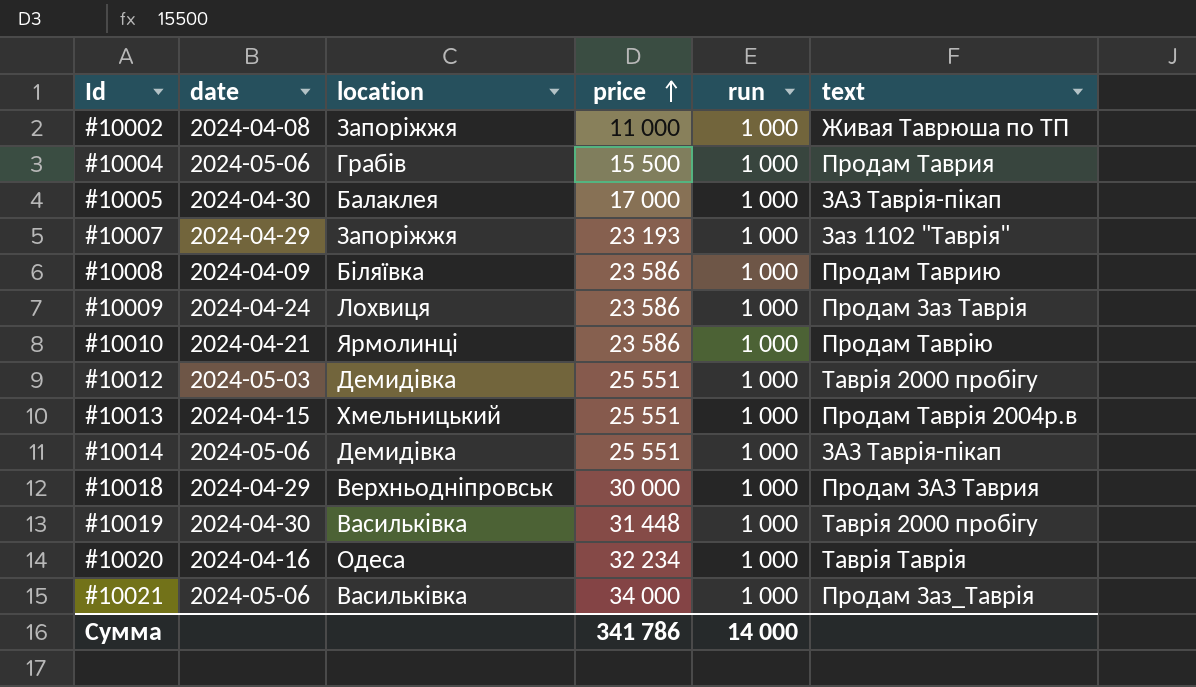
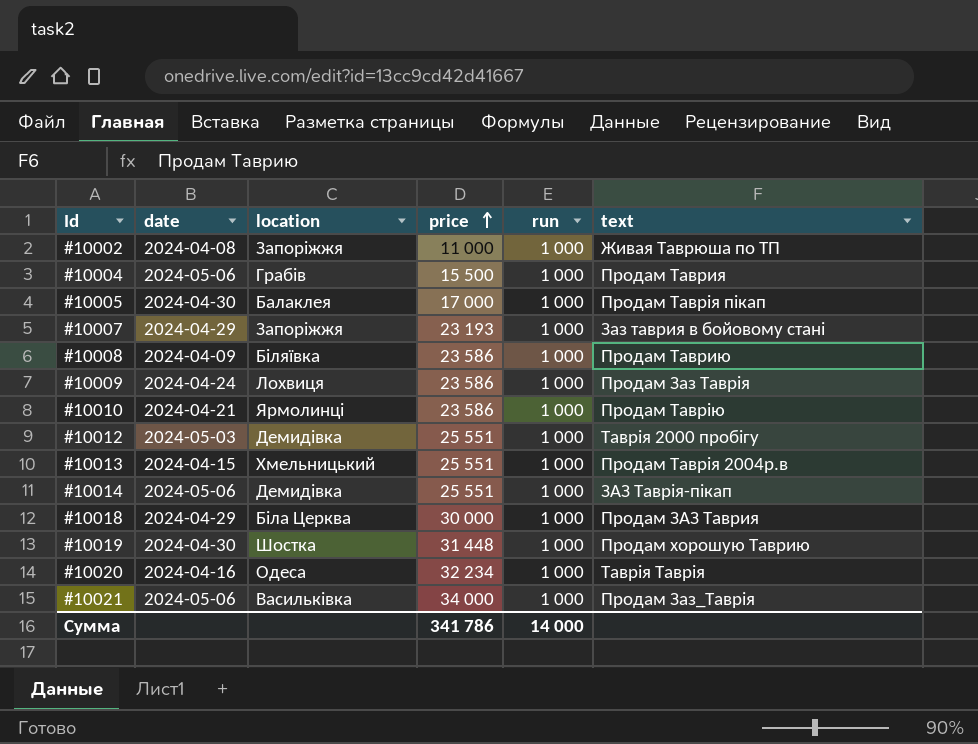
#10005 | text: ЗАЗ Таврія-пікап -> Продам Таврія пікап
#10007 | text: Заз 1102 "Таврія" -> Заз таврия в бойовому стані
#10018 | location: Верхньодніпровськ -> Біла Церква
#10019 | location: Васильківка -> Шостка
#10019 | text: Таврія 2000 пробігу -> Продам хорошую Таврию

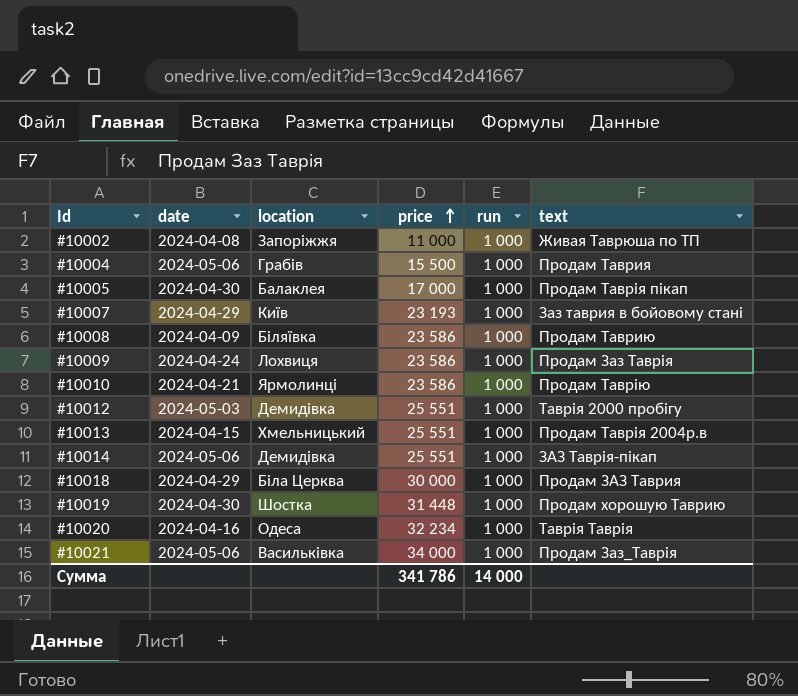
#10007 | location: Запоріжжя -> Київ

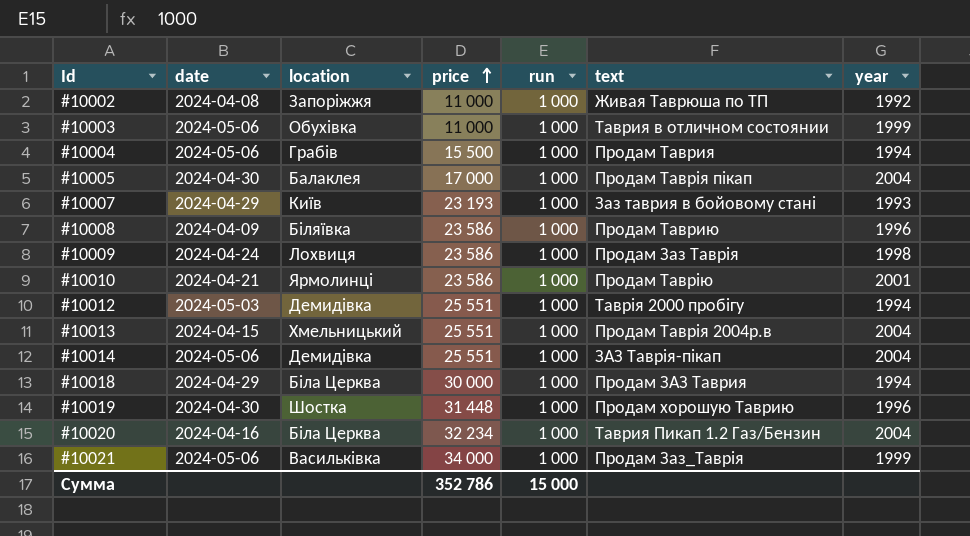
column year | position: none -> 7
row #10003: none -> 2024-05-06 | Обухівка | 11 000 | 1 000 | Таврия в отличном состоянии | 1999
#10020 | location: Одеса -> Біла Церква
#10020 | text: Таврія Таврія -> Таврия Пикап 1.2 Газ/Бензин
Сумма | price: 341 786 -> 352 786
Сумма | run: 14 000 -> 15 000

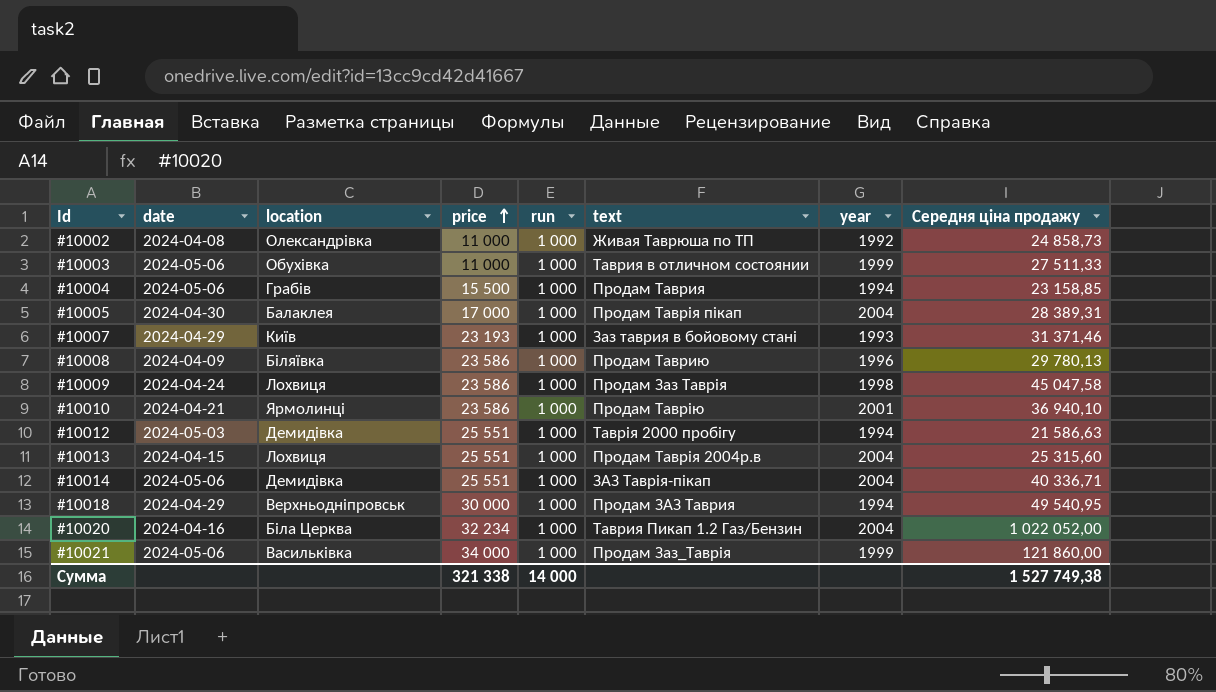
column Середня ціна продажу | position: none -> 8
row #10019: 2024-04-30 | Шостка | 31 448 | 1 000 | Продам хорошую Таврию | 1996 -> none
#10002 | location: Запоріжжя -> Олександрівка
#10013 | location: Хмельницький -> Лохвиця
#10018 | location: Біла Церква -> Верхньодніпровськ
Сумма | price: 352 786 -> 321 338
Сумма | run: 15 000 -> 14 000

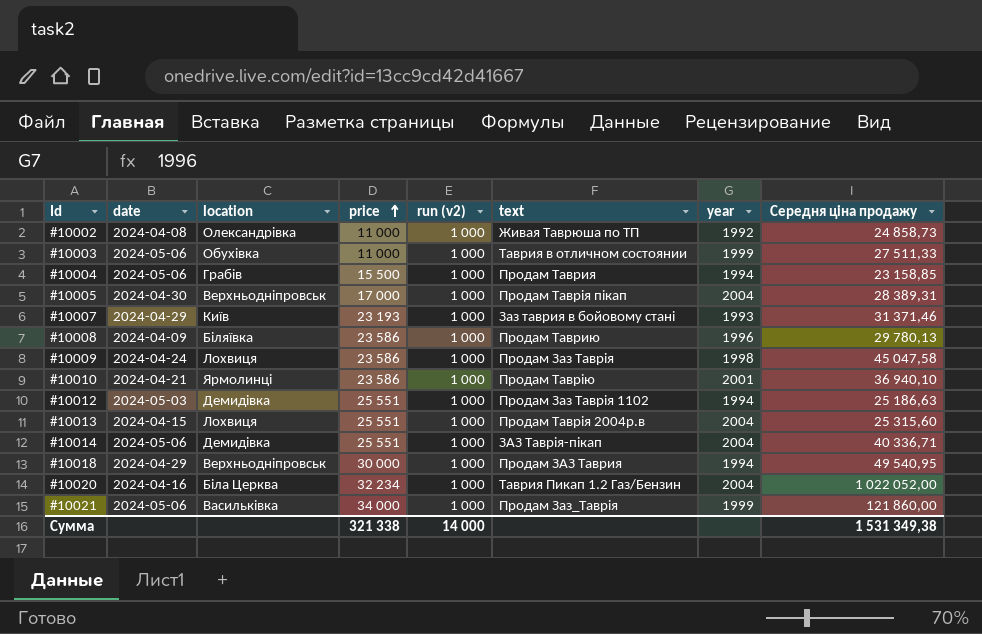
column name: run -> run (v2)
#10005 | location: Балаклея -> Верхньодніпровськ
#10012 | text: Таврія 2000 пробігу -> Продам Заз Таврія 1102
#10012 | Середня ціна продажу: 21 586,63 -> 25 186,63
Сумма | Середня ціна продажу: 1 527 749,38 -> 1 531 349,38

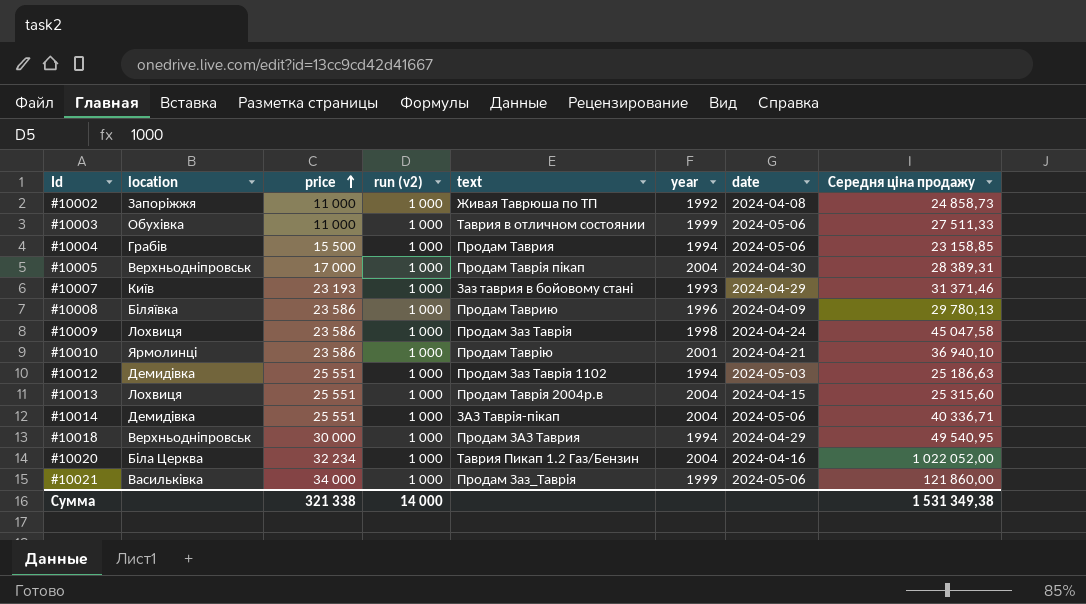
column date | position: 2 -> 7
#10002 | location: Олександрівка -> Запоріжжя

